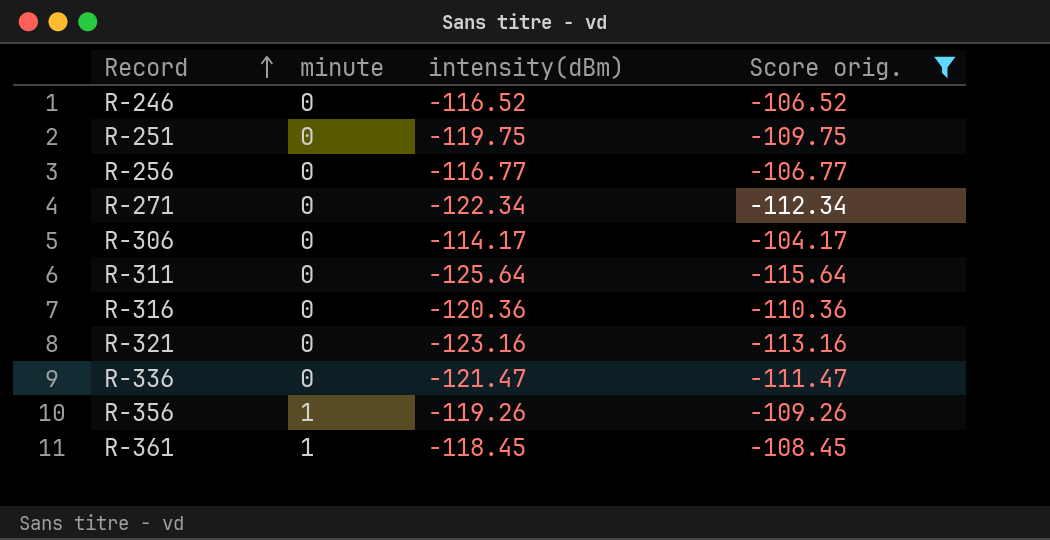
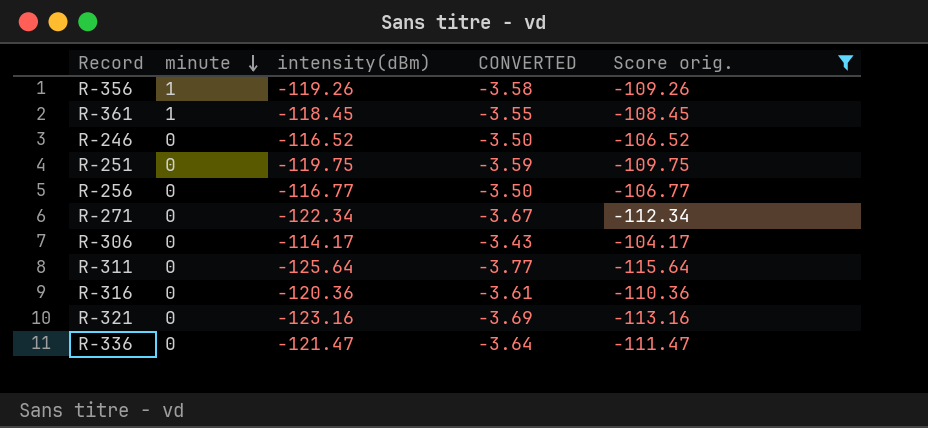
row order: Record ascending -> minute descending
column CONVERTED | formula: none -> [intensity(dBm)] * 0.03

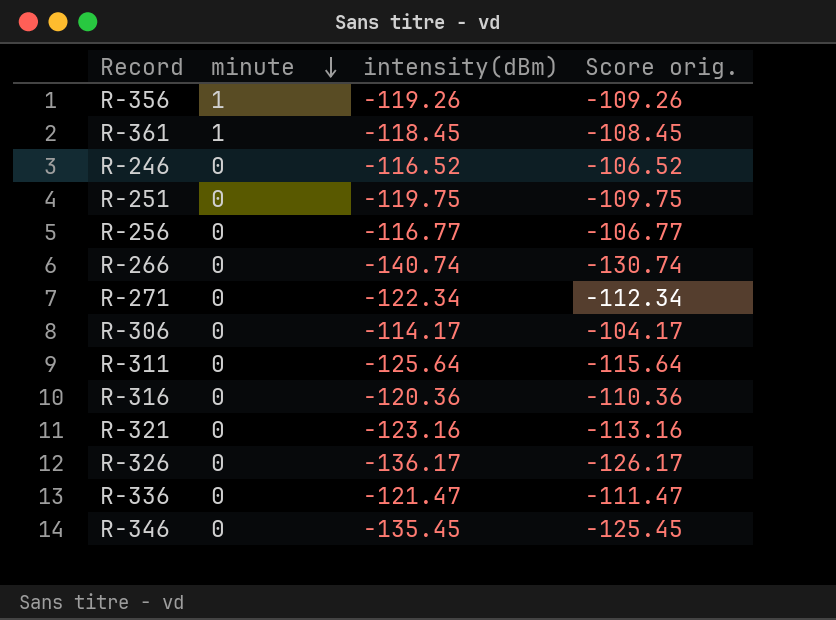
filter: Score orig. >= -115.64 -> none
column CONVERTED | formula: [intensity(dBm)] * 0.03 -> none

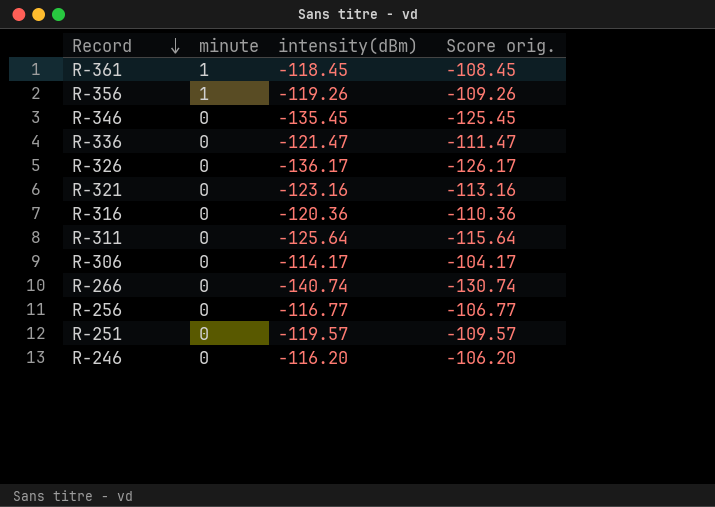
row order: minute descending -> Record descending
row R-271: 0 | -122.34 | -112.34 -> none
R-251 | intensity(dBm): -119.75 -> -119.57
R-251 | Score orig.: -109.75 -> -109.57
R-246 | intensity(dBm): -116.52 -> -116.20
R-246 | Score orig.: -106.52 -> -106.20

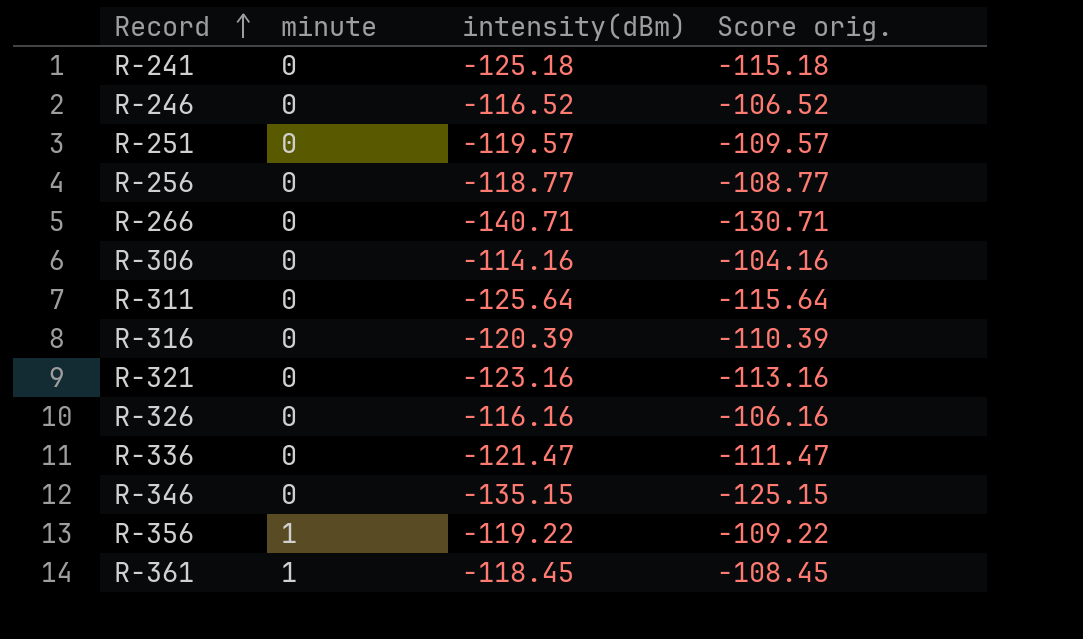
row order: Record descending -> Record ascending
row R-241: none -> 0 | -125.18 | -115.18
R-246 | intensity(dBm): -116.20 -> -116.52
R-246 | Score orig.: -106.20 -> -106.52
R-256 | intensity(dBm): -116.77 -> -118.77
R-256 | Score orig.: -106.77 -> -108.77
R-266 | intensity(dBm): -140.74 -> -140.71
R-266 | Score orig.: -130.74 -> -130.71
R-306 | intensity(dBm): -114.17 -> -114.16
R-306 | Score orig.: -104.17 -> -104.16
R-316 | intensity(dBm): -120.36 -> -120.39
R-316 | Score orig.: -110.36 -> -110.39
R-326 | intensity(dBm): -136.17 -> -116.16
R-326 | Score orig.: -126.17 -> -106.16
R-346 | intensity(dBm): -135.45 -> -135.15
R-346 | Score orig.: -125.45 -> -125.15
R-356 | intensity(dBm): -119.26 -> -119.22
R-356 | Score orig.: -109.26 -> -109.22

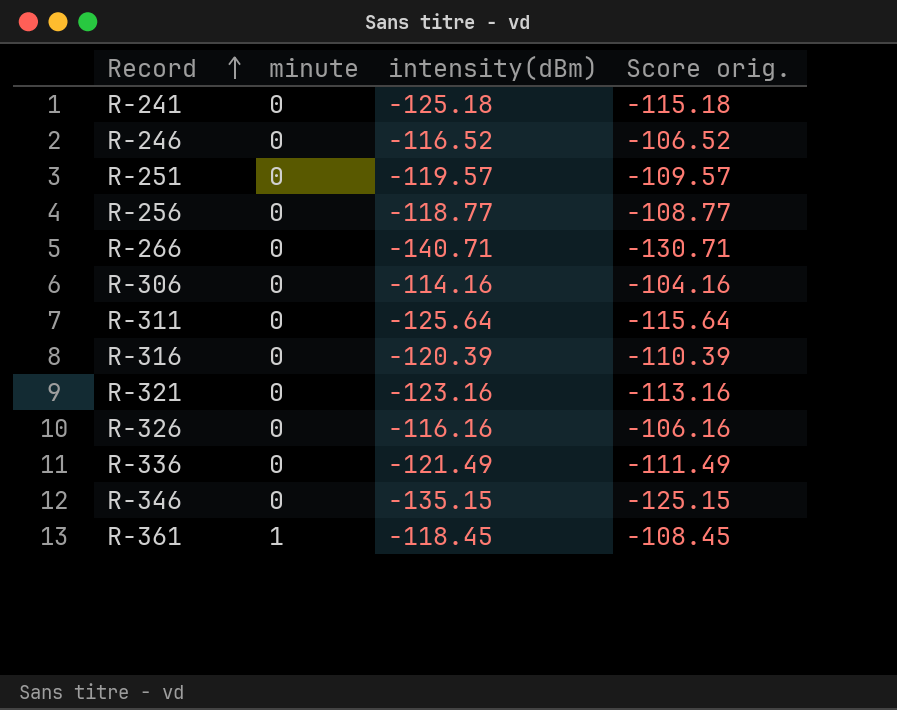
row R-356: 1 | -119.22 | -109.22 -> none
R-336 | intensity(dBm): -121.47 -> -121.49
R-336 | Score orig.: -111.47 -> -111.49

